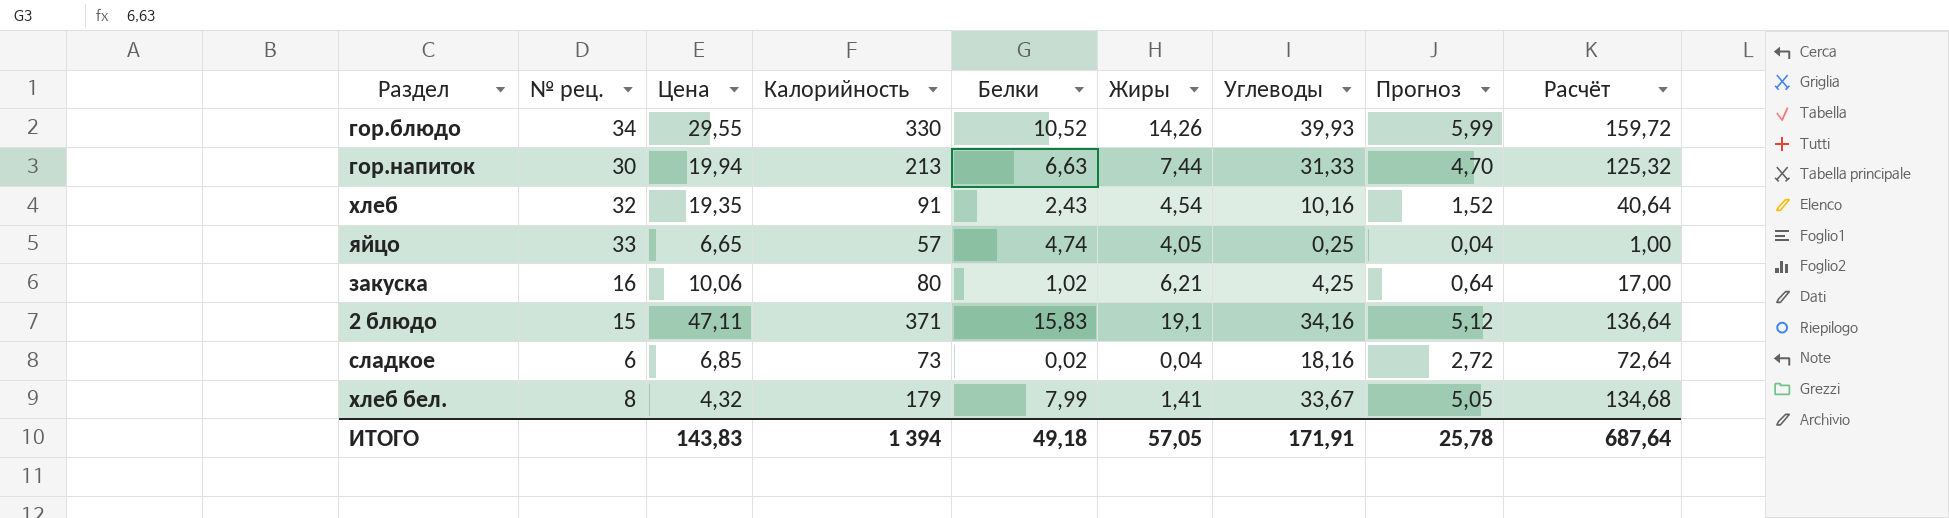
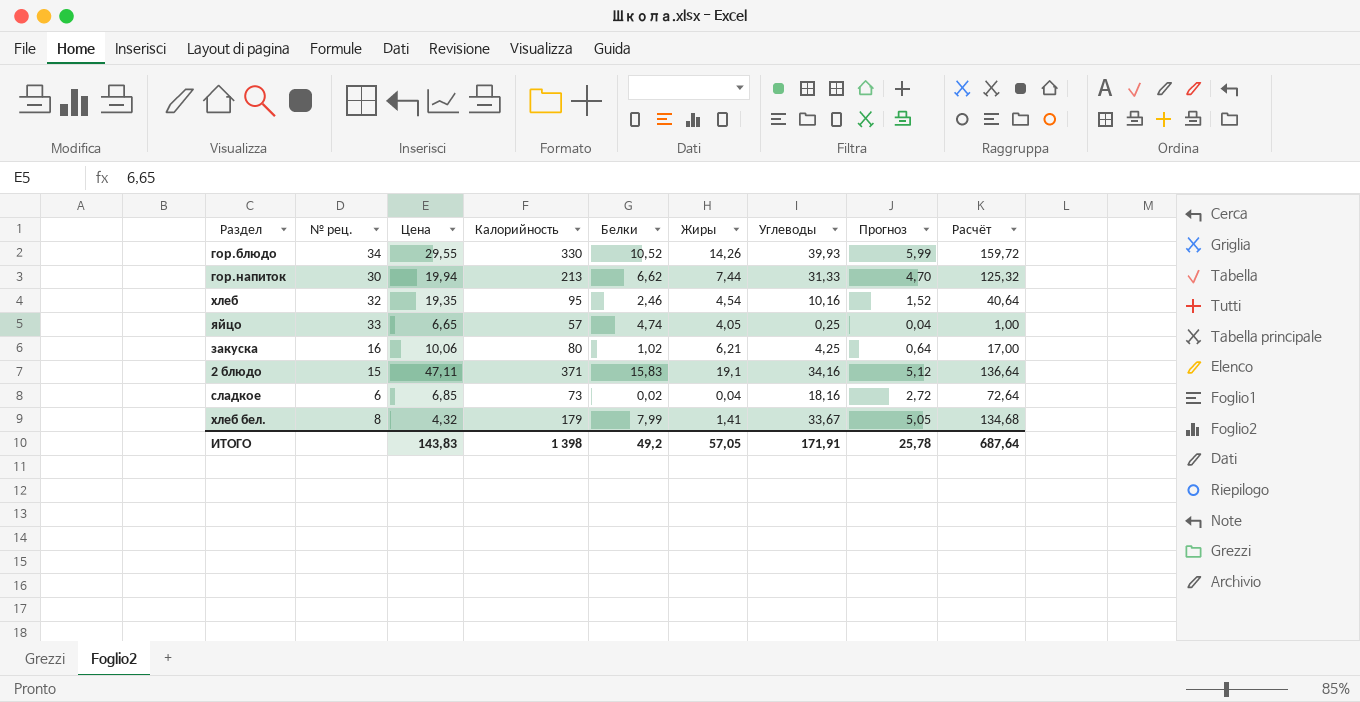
гор.напиток | Белки: 6,63 -> 6,62
хлеб | Калорийность: 91 -> 95
хлеб | Белки: 2,43 -> 2,46
ИТОГО | Калорийность: 1 394 -> 1 398
ИТОГО | Белки: 49,18 -> 49,2

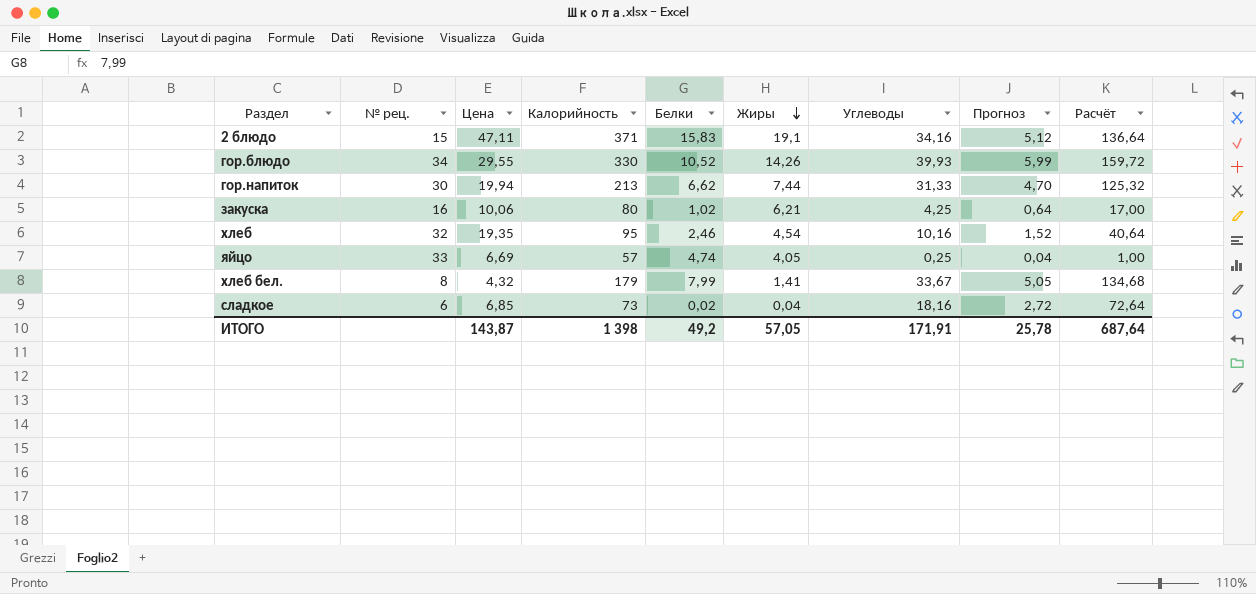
row order: none -> Жиры descending
яйцо | Цена: 6,65 -> 6,69
ИТОГО | Цена: 143,83 -> 143,87

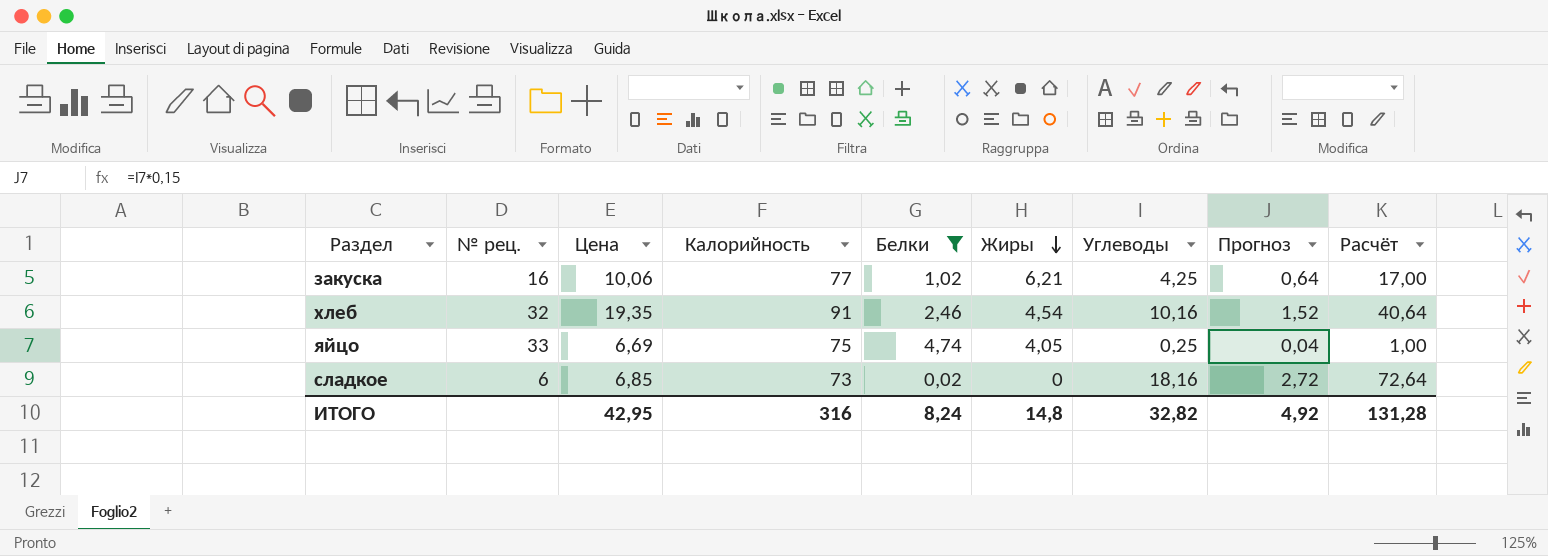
filter: none -> Белки <= 4,74
закуска | Калорийность: 80 -> 77
хлеб | Калорийность: 95 -> 91
яйцо | Калорийность: 57 -> 75
сладкое | Жиры: 0,04 -> 0
ИТОГО | Цена: 143,87 -> 42,95
ИТОГО | Калорийность: 1 398 -> 316
ИТОГО | Белки: 49,2 -> 8,24
ИТОГО | Жиры: 57,05 -> 14,8
ИТОГО | Углеводы: 171,91 -> 32,82
ИТОГО | Прогноз: 25,78 -> 4,92
ИТОГО | Расчёт: 687,64 -> 131,28

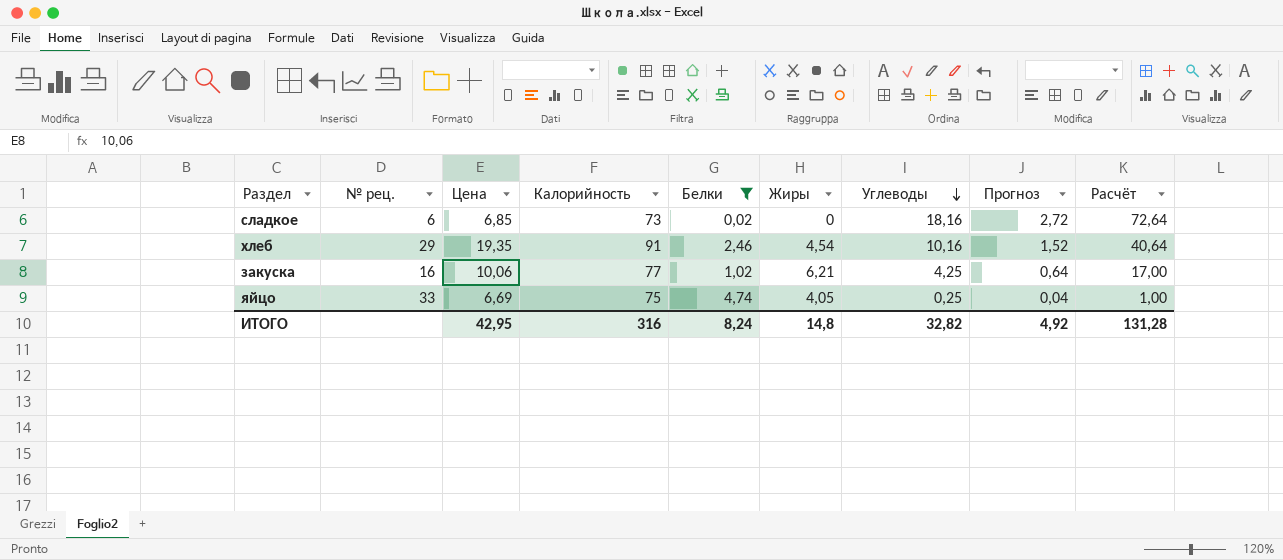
row order: Жиры descending -> Углеводы descending
хлеб | № рец.: 32 -> 29

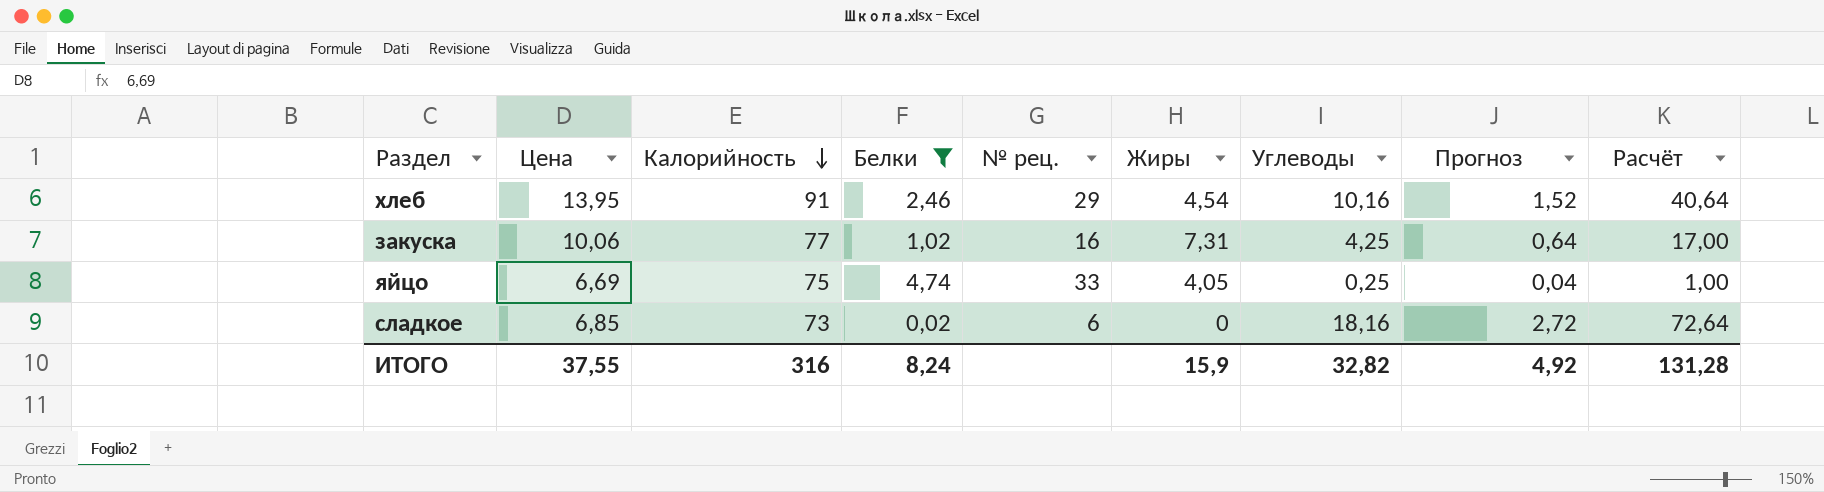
row order: Углеводы descending -> Калорийность descending
column № рец. | position: 2 -> 5
хлеб | Цена: 19,35 -> 13,95
закуска | Жиры: 6,21 -> 7,31
ИТОГО | Цена: 42,95 -> 37,55
ИТОГО | Жиры: 14,8 -> 15,9

